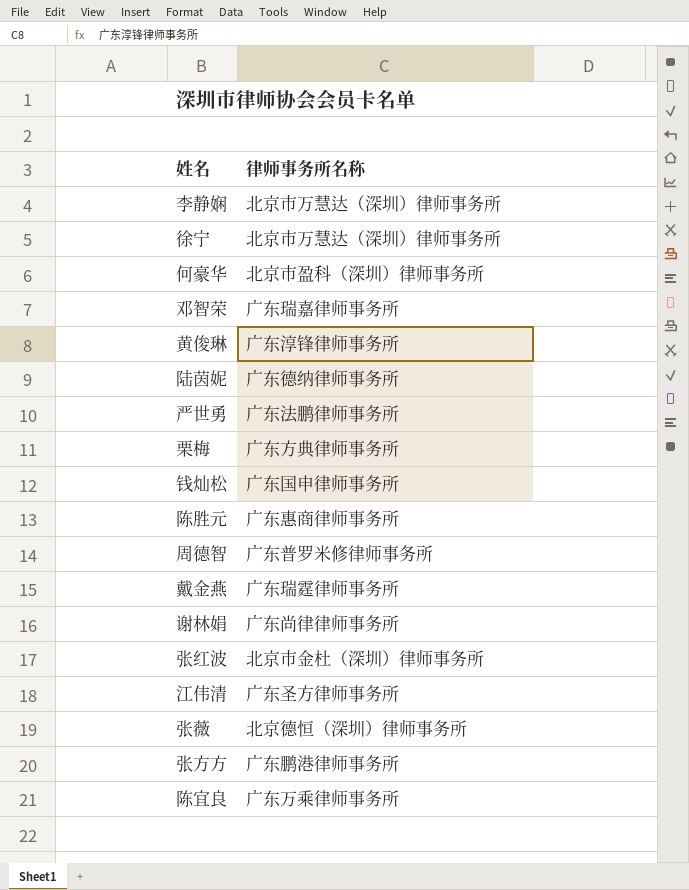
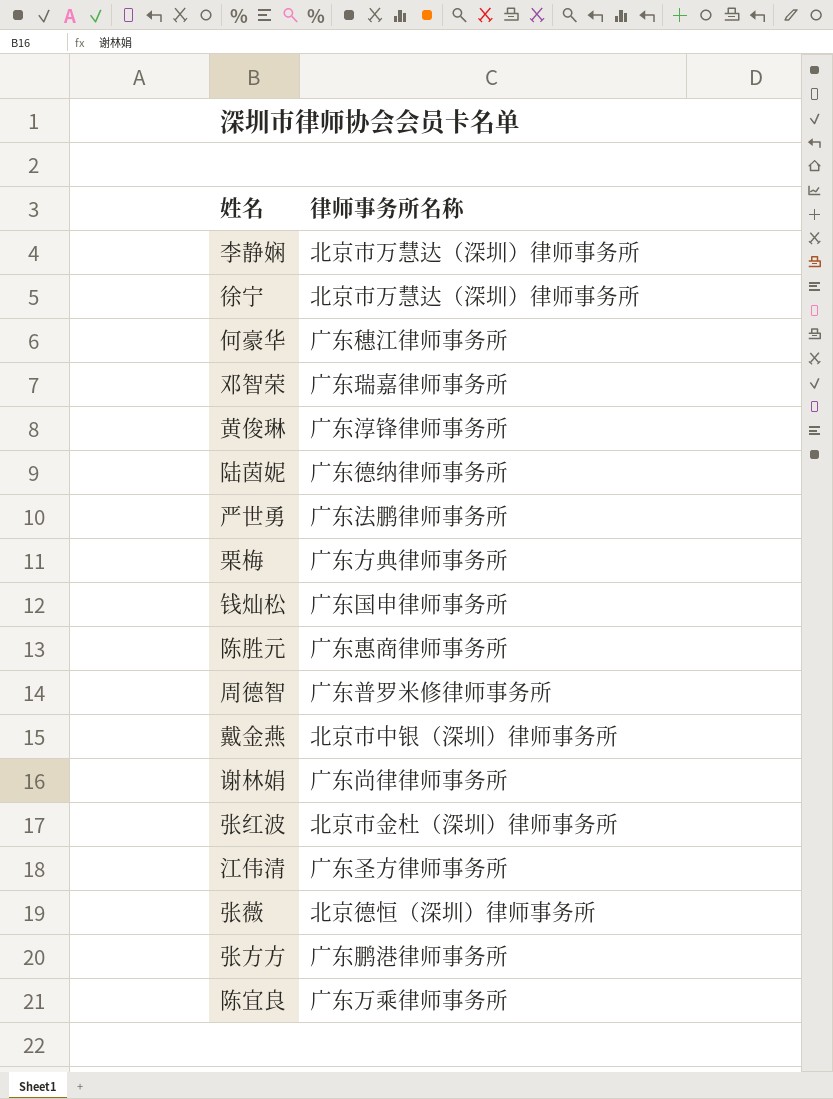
何豪华 | 律师事务所名称: 北京市盈科（深圳）律师事务所 -> 广东穗江律师事务所
戴金燕 | 律师事务所名称: 广东瑞霆律师事务所 -> 北京市中银（深圳）律师事务所

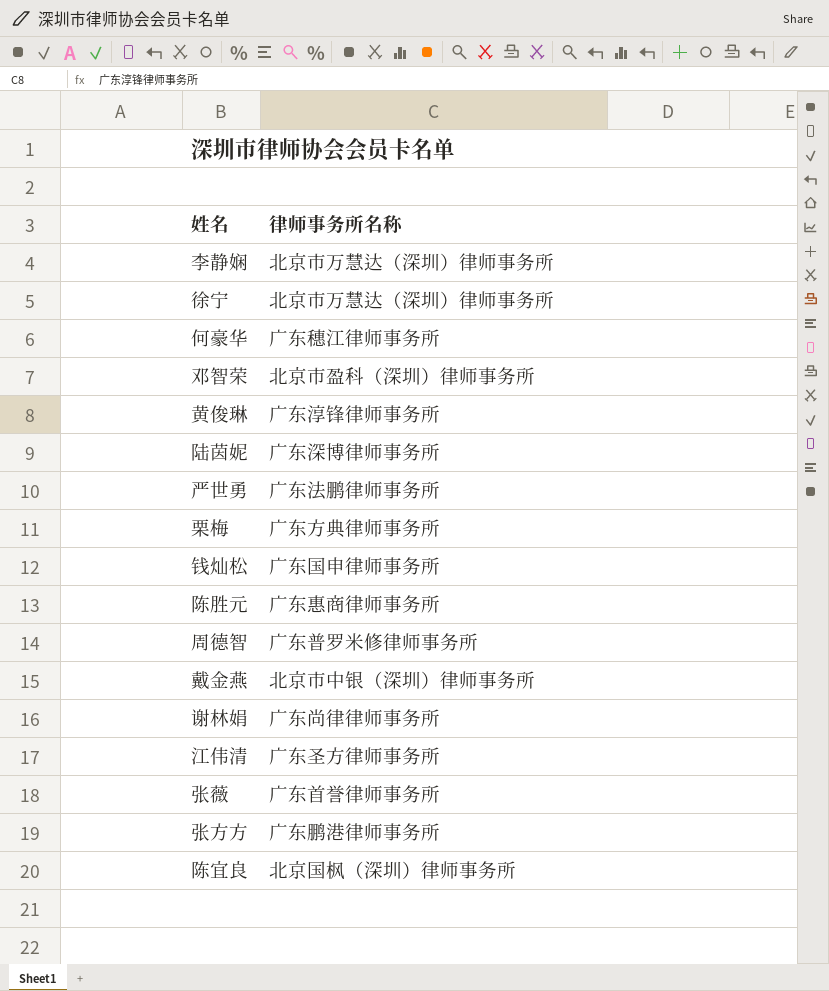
row 张红波: 北京市金杜（深圳）律师事务所 -> none
邓智荣 | 律师事务所名称: 广东瑞嘉律师事务所 -> 北京市盈科（深圳）律师事务所
陆茵妮 | 律师事务所名称: 广东德纳律师事务所 -> 广东深博律师事务所
张薇 | 律师事务所名称: 北京德恒（深圳）律师事务所 -> 广东首誉律师事务所
陈宜良 | 律师事务所名称: 广东万乘律师事务所 -> 北京国枫（深圳）律师事务所

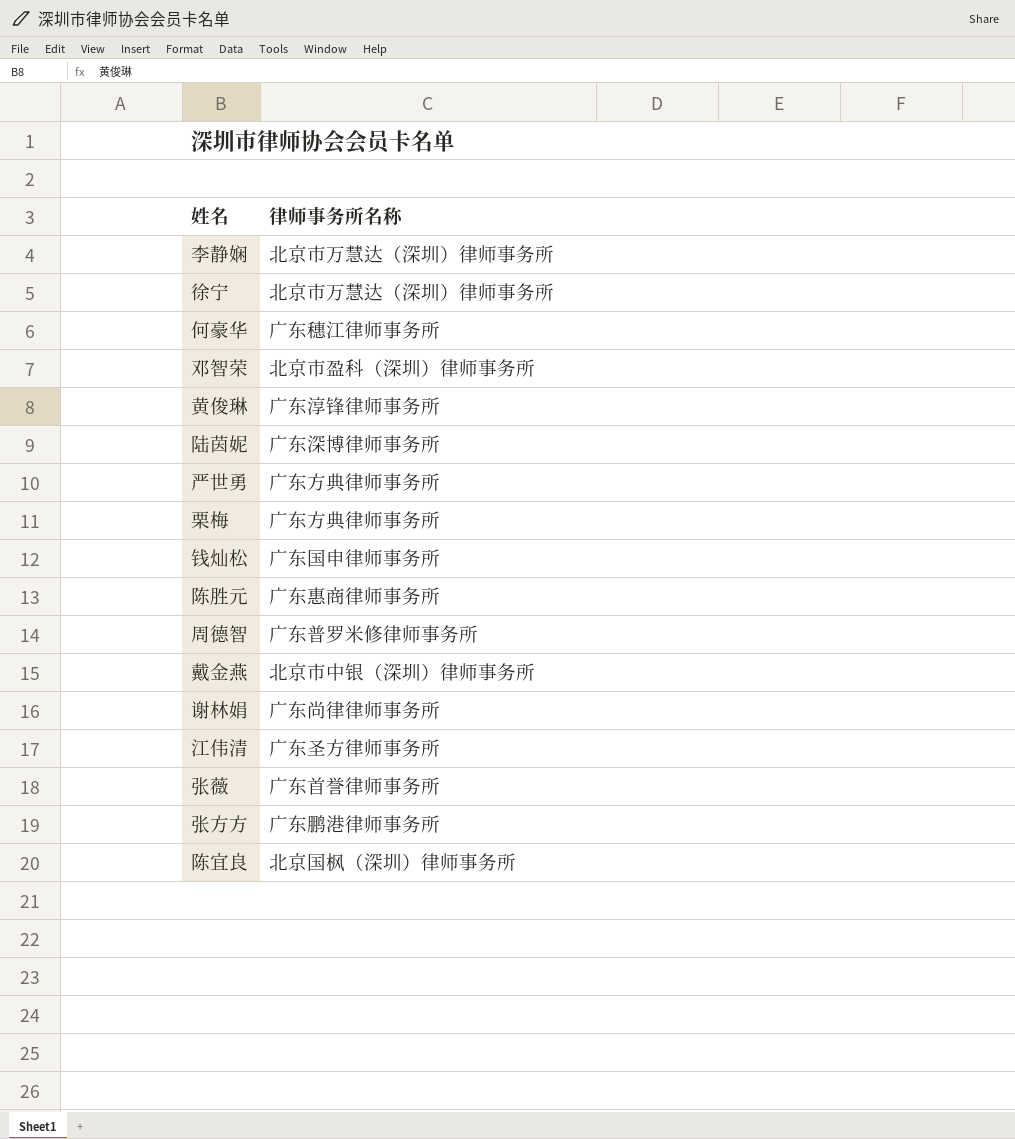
严世勇 | 律师事务所名称: 广东法鹏律师事务所 -> 广东方典律师事务所

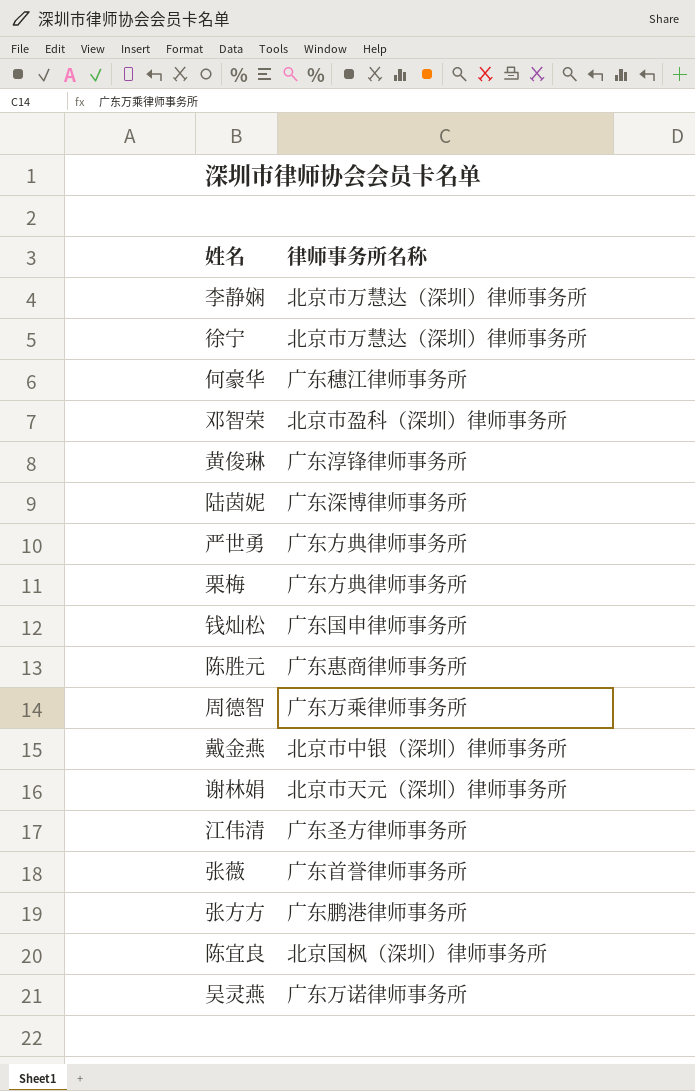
周德智 | 律师事务所名称: 广东普罗米修律师事务所 -> 广东万乘律师事务所
谢林娟 | 律师事务所名称: 广东尚律律师事务所 -> 北京市天元（深圳）律师事务所
row 吴灵燕: none -> 广东万诺律师事务所

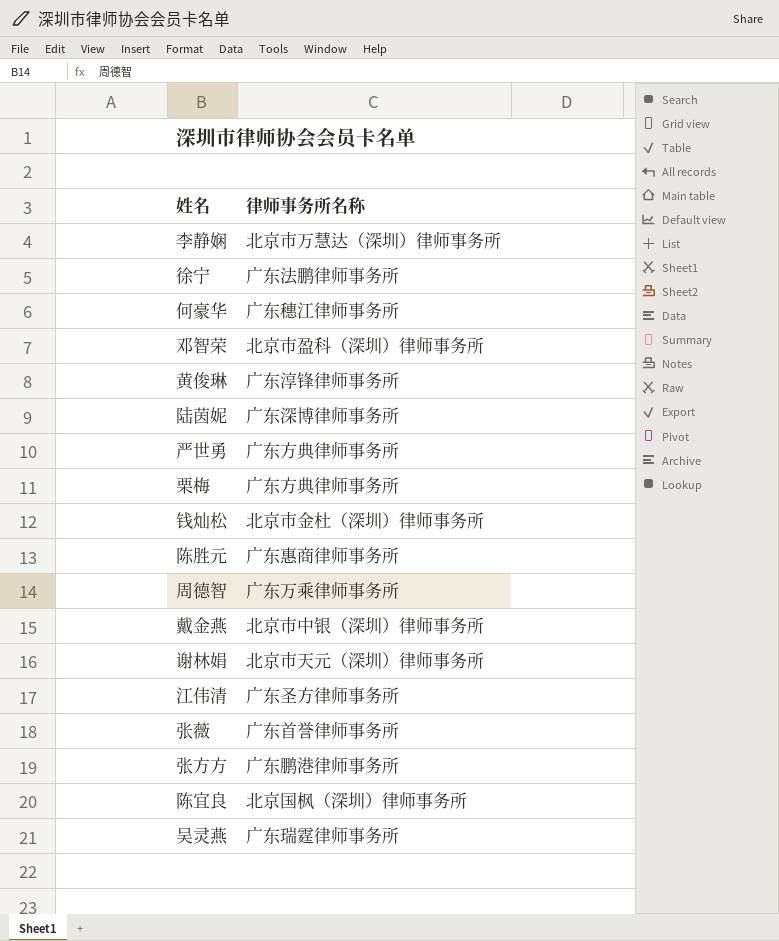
徐宁 | 律师事务所名称: 北京市万慧达（深圳）律师事务所 -> 广东法鹏律师事务所
钱灿松 | 律师事务所名称: 广东国申律师事务所 -> 北京市金杜（深圳）律师事务所
吴灵燕 | 律师事务所名称: 广东万诺律师事务所 -> 广东瑞霆律师事务所

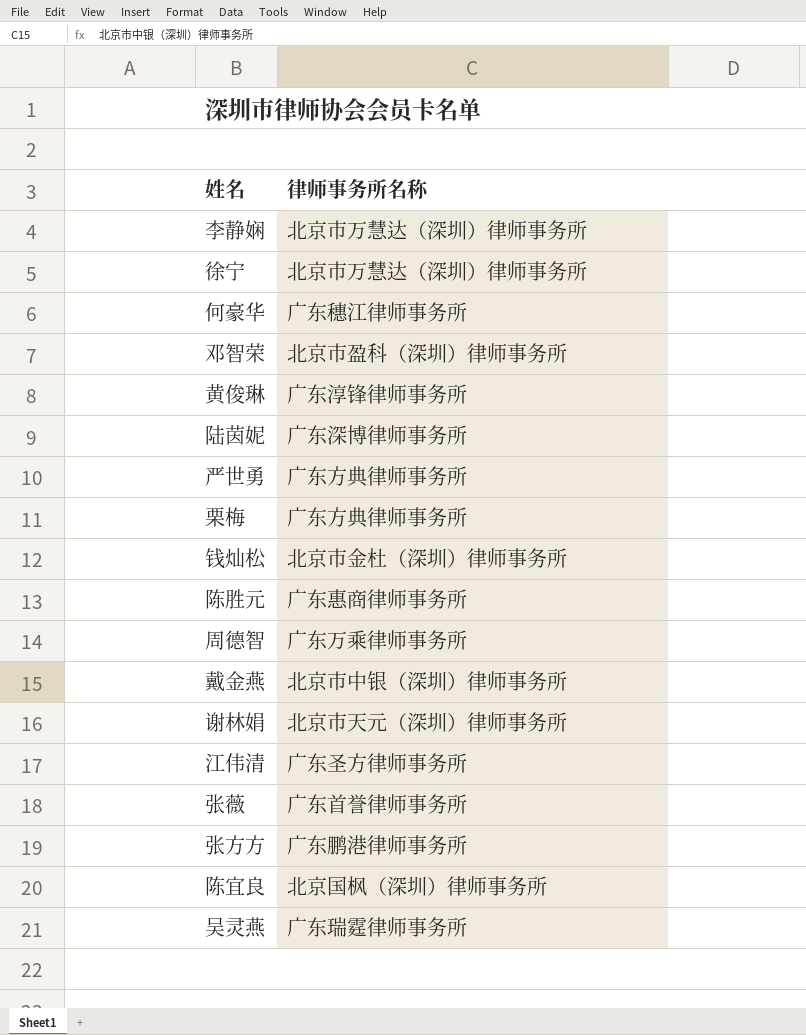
徐宁 | 律师事务所名称: 广东法鹏律师事务所 -> 北京市万慧达（深圳）律师事务所

